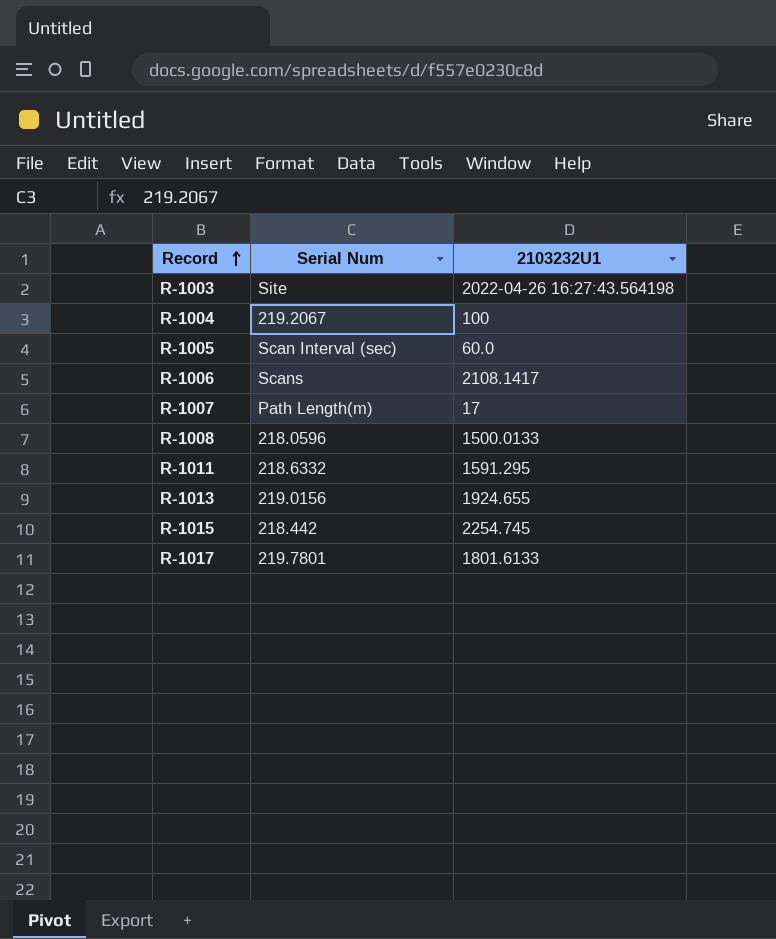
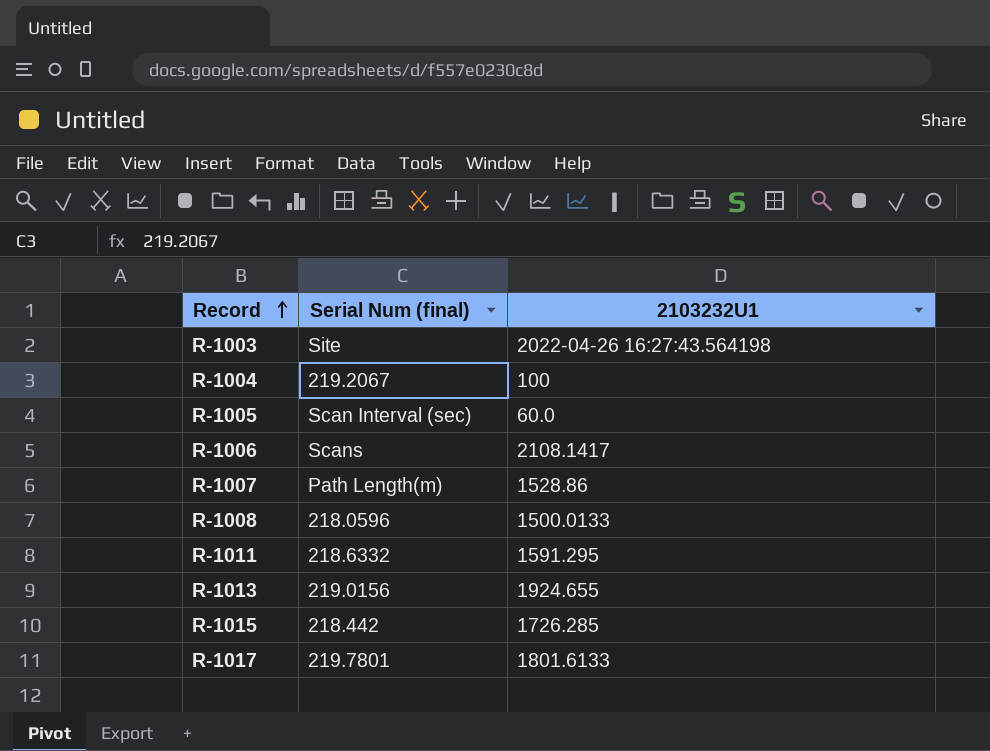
column name: Serial Num -> Serial Num (final)
R-1007 | 2103232U1: 17 -> 1528.86
R-1015 | 2103232U1: 2254.745 -> 1726.285

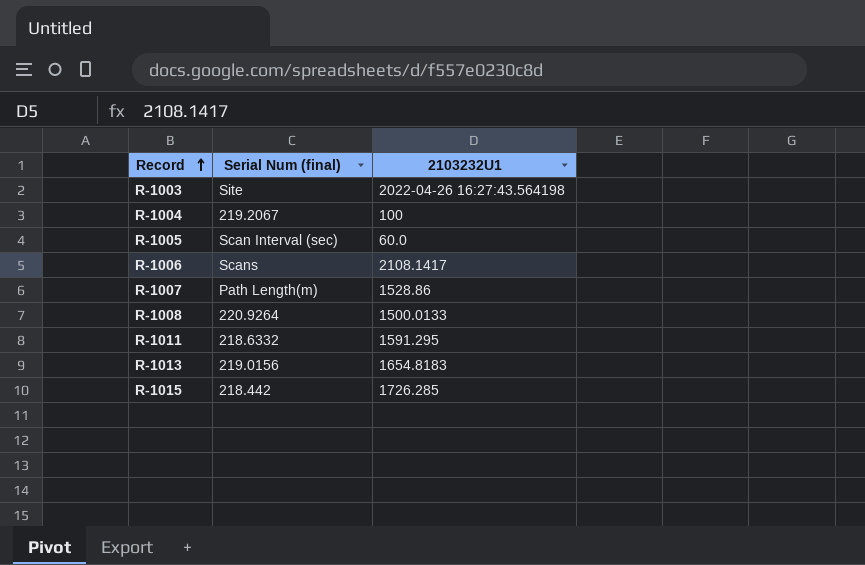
row R-1017: 219.7801 | 1801.6133 -> none
R-1008 | Serial Num (final): 218.0596 -> 220.9264
R-1013 | 2103232U1: 1924.655 -> 1654.8183

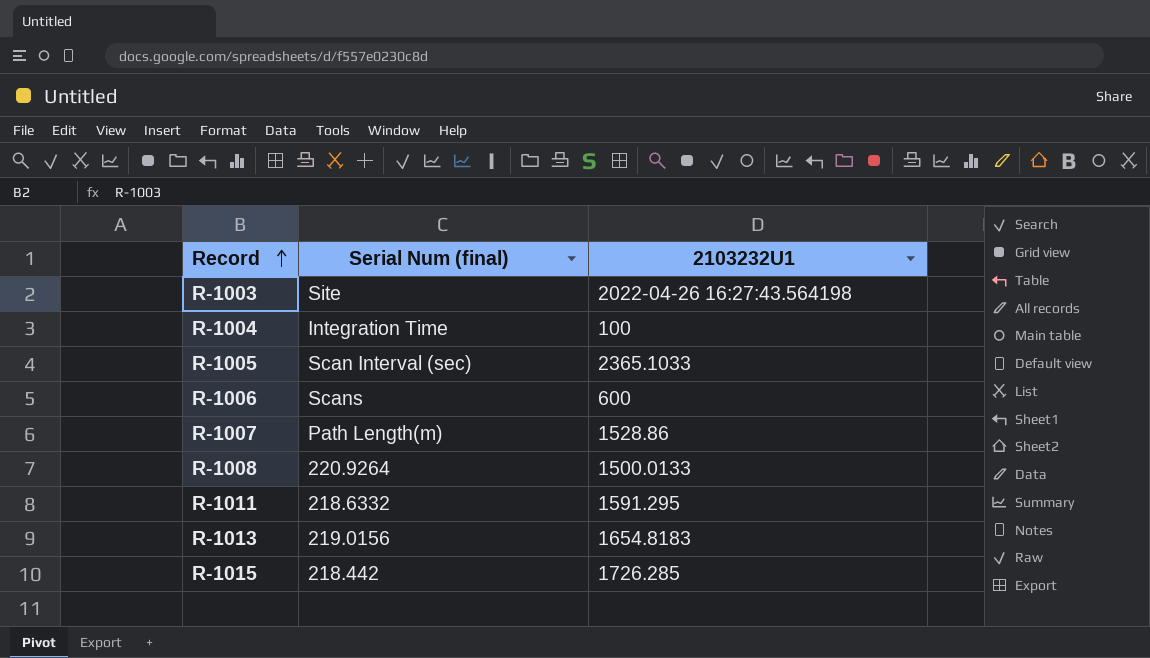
R-1004 | Serial Num (final): 219.2067 -> Integration Time
R-1005 | 2103232U1: 60.0 -> 2365.1033
R-1006 | 2103232U1: 2108.1417 -> 600

